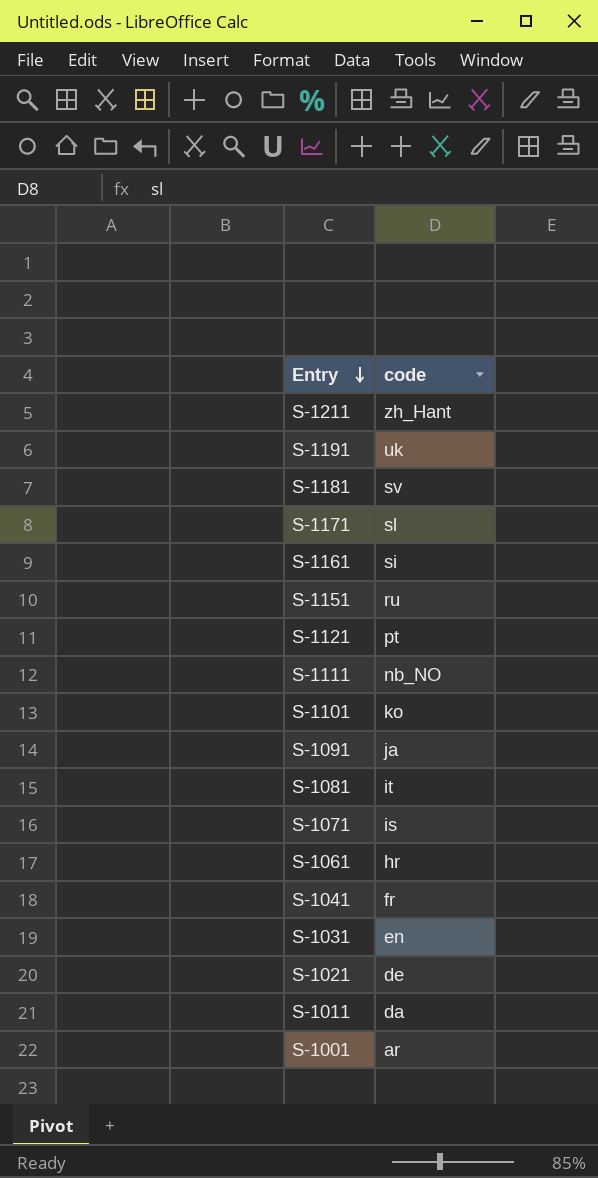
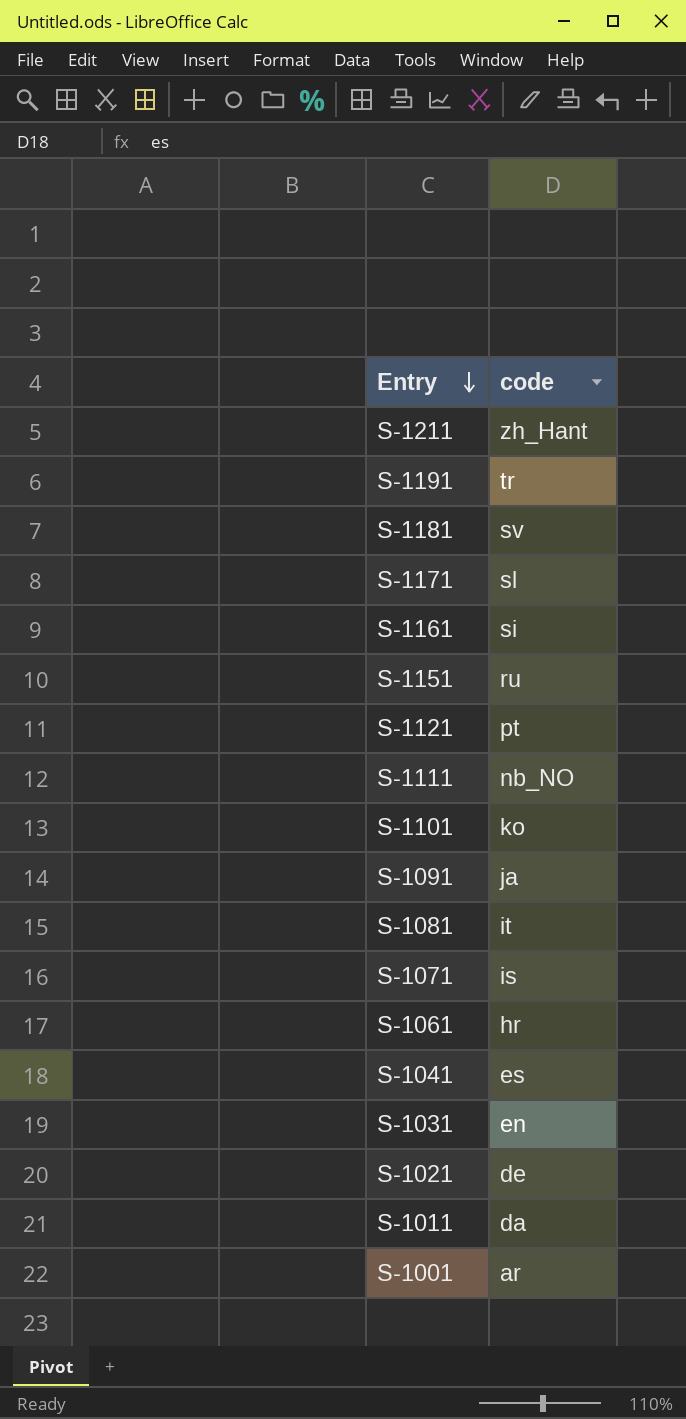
S-1191 | code: uk -> tr
S-1041 | code: fr -> es

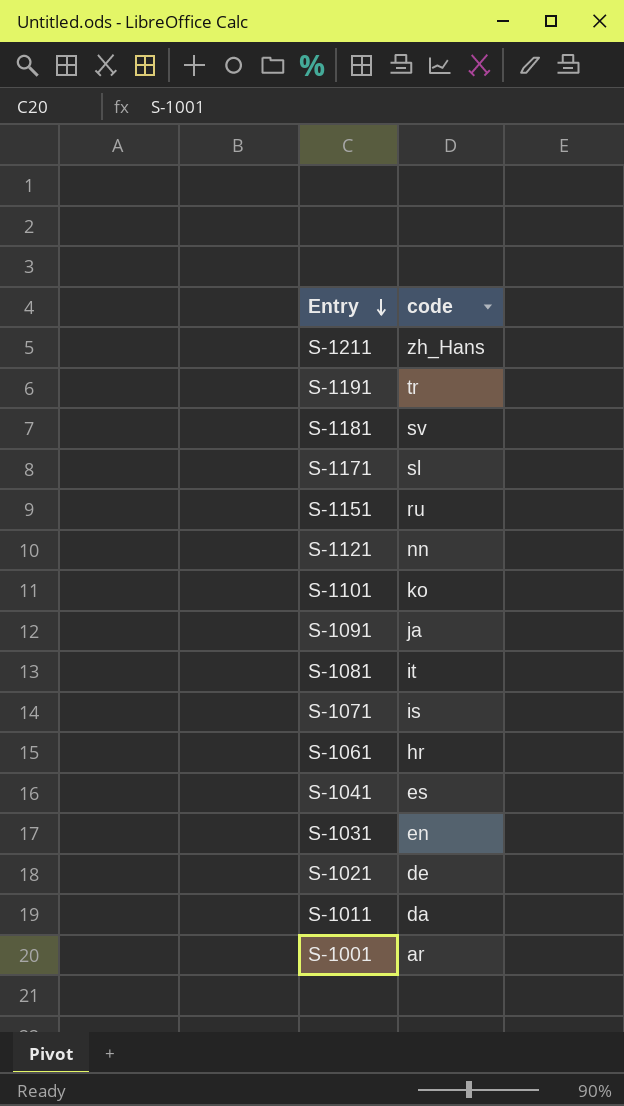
row S-1161: si -> none
row S-1111: nb_NO -> none
S-1211 | code: zh_Hant -> zh_Hans
S-1121 | code: pt -> nn

